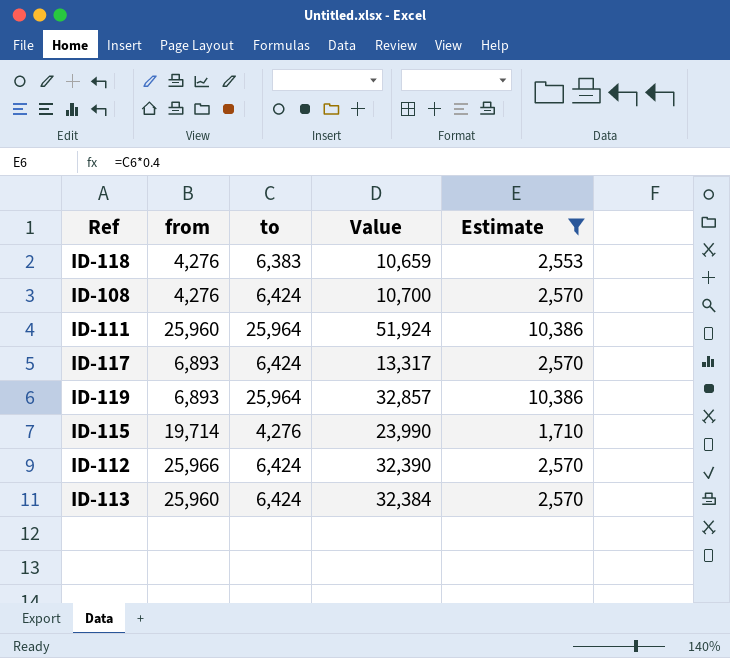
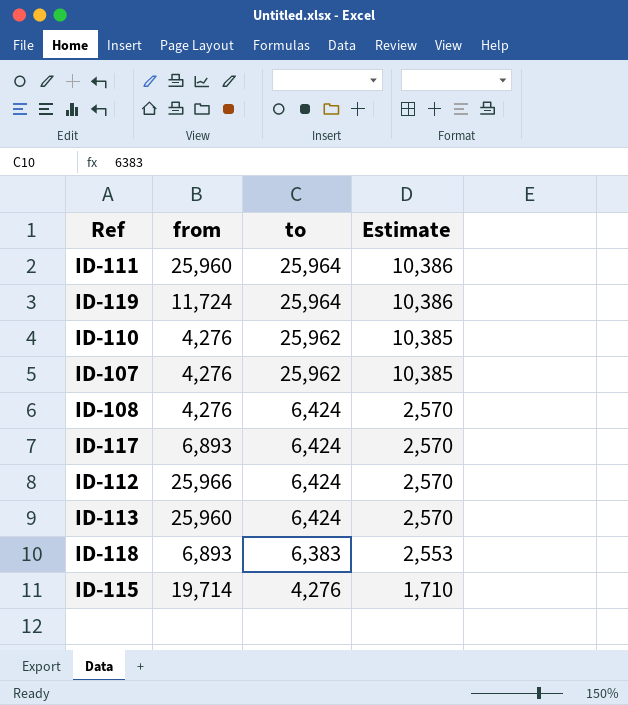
filter: Estimate != 10,385 -> none
row order: none -> to descending
column Value | formula: [from] + [to] -> none
ID-119 | from: 6,893 -> 11,724
ID-118 | from: 4,276 -> 6,893

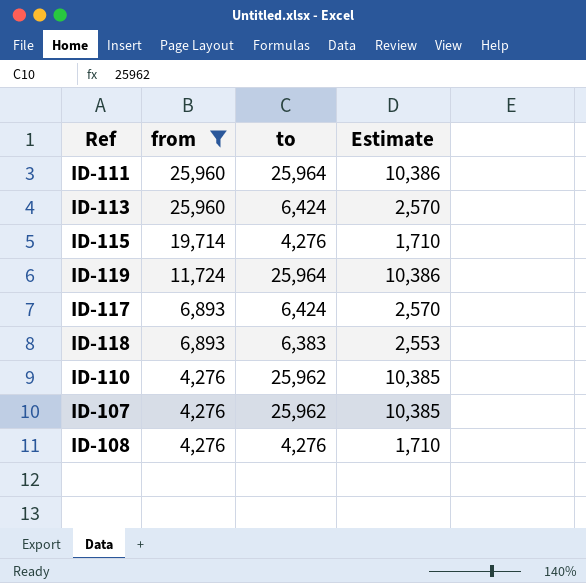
filter: none -> from != 25,966
row order: to descending -> from descending
ID-108 | to: 6,424 -> 4,276
ID-108 | Estimate: 2,570 -> 1,710

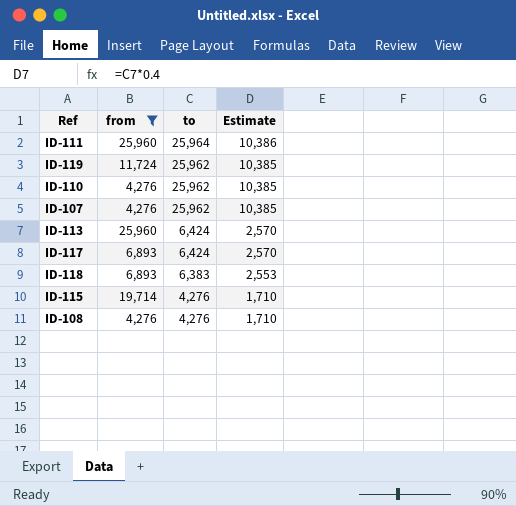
row order: from descending -> to descending
ID-119 | to: 25,964 -> 25,962
ID-119 | Estimate: 10,386 -> 10,385

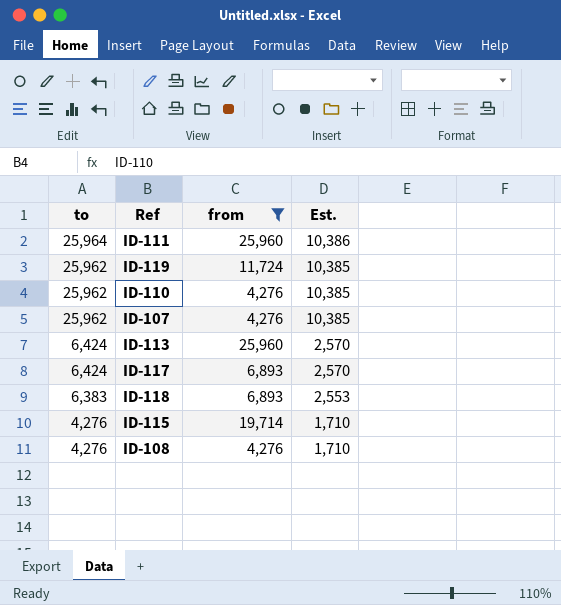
column to | position: 3 -> 1
column name: Estimate -> Est.

